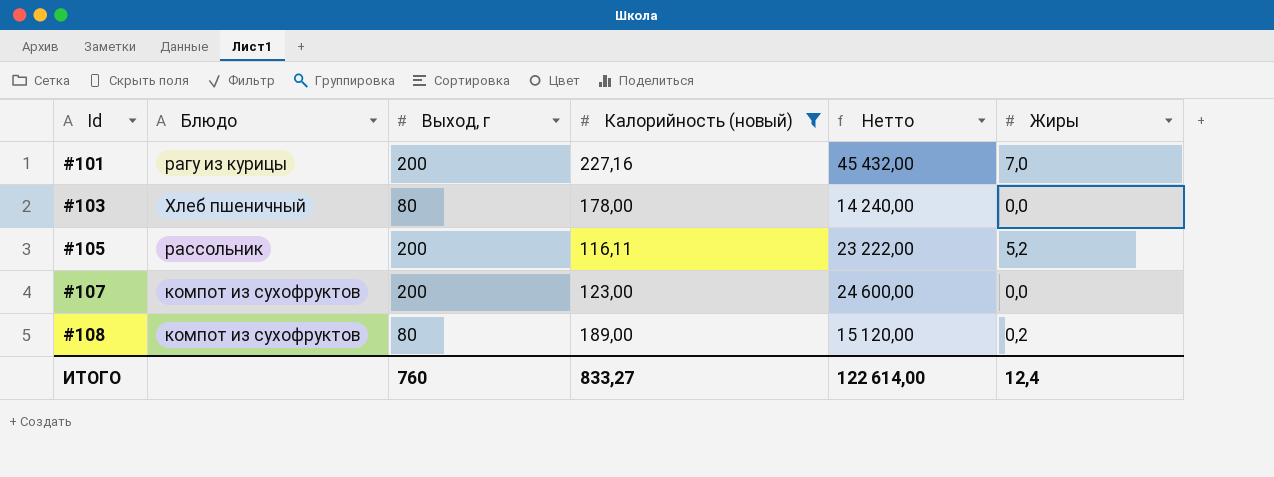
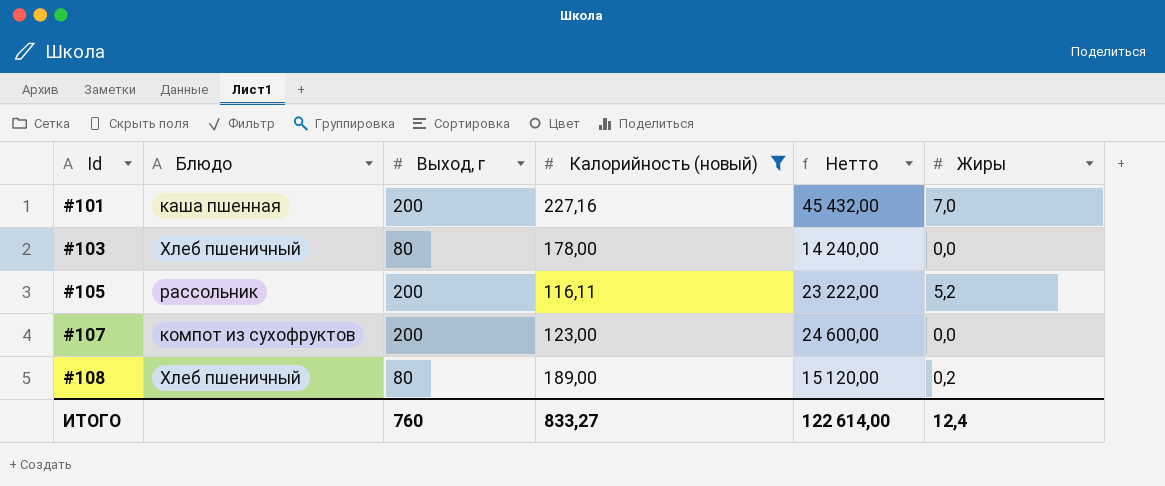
#101 | Блюдо: рагу из курицы -> каша пшенная
#108 | Блюдо: компот из сухофруктов -> Хлеб пшеничный

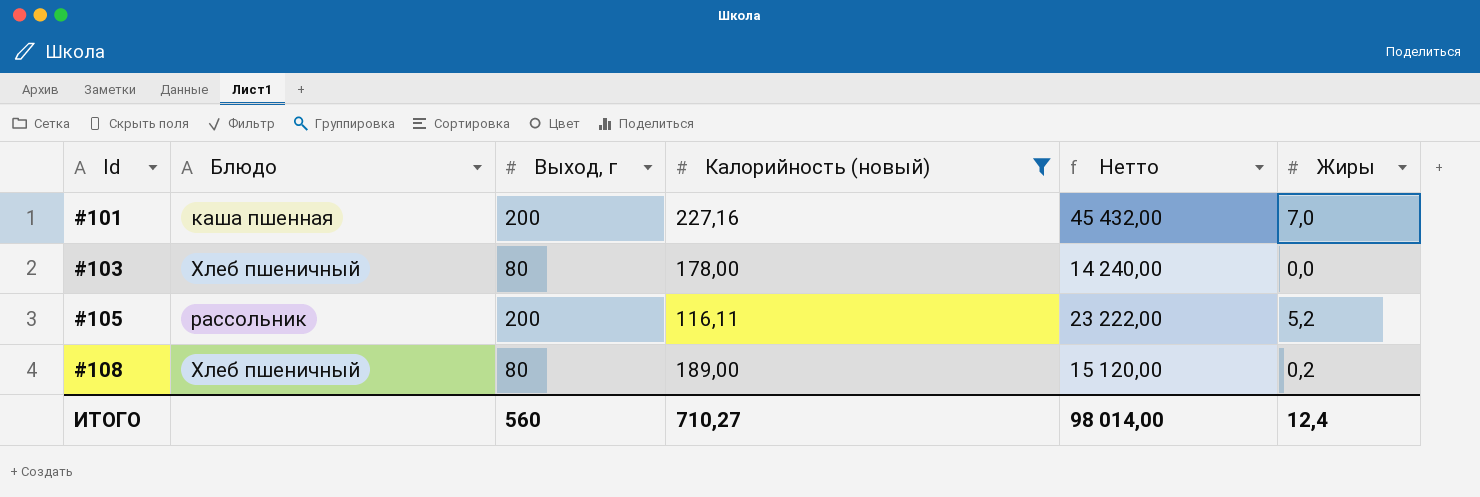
row #107: компот из сухофруктов | 200 | 123,00 | 24 600,00 | 0,0 -> none
ИТОГО | Выход, г: 760 -> 560
ИТОГО | Калорийность (новый): 833,27 -> 710,27
ИТОГО | Нетто: 122 614,00 -> 98 014,00

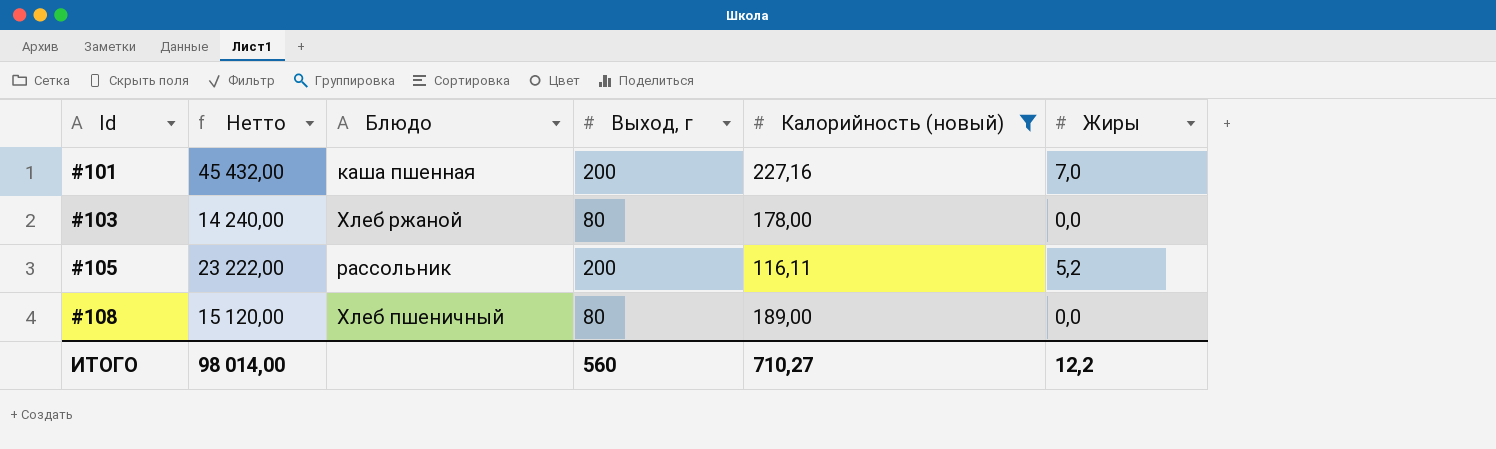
column Нетто | position: 5 -> 2
#103 | Блюдо: Хлеб пшеничный -> Хлеб ржаной
#108 | Жиры: 0,2 -> 0,0
ИТОГО | Жиры: 12,4 -> 12,2

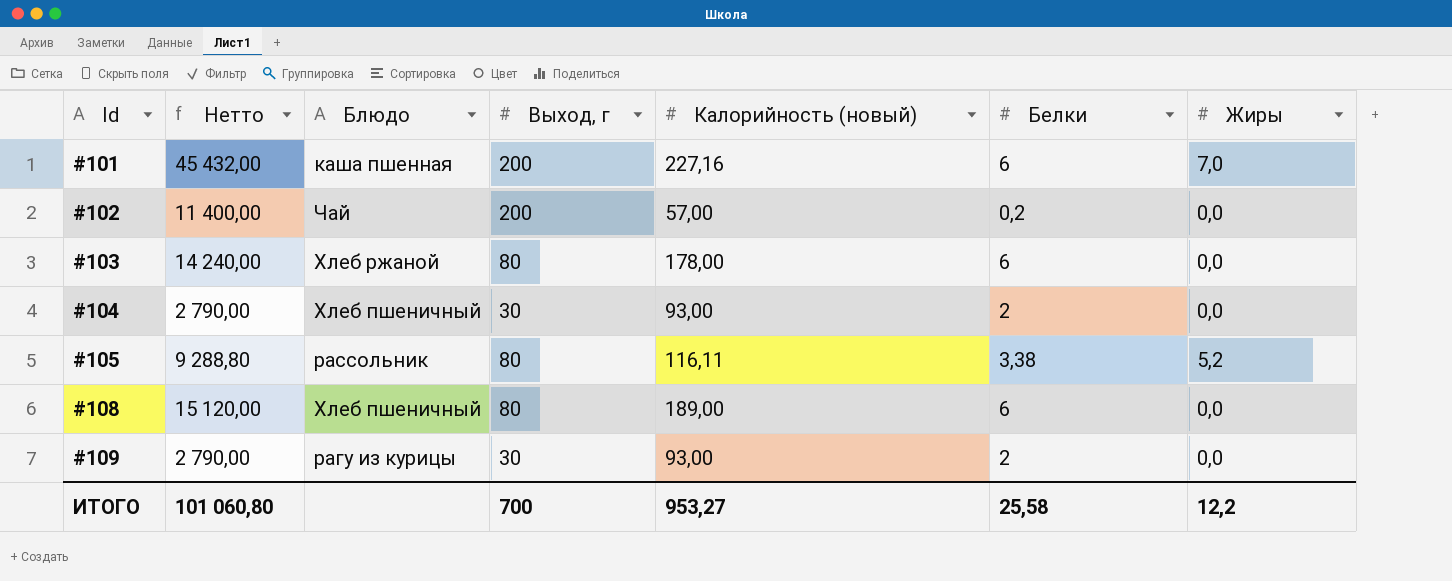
filter: Калорийность (новый) >= 116,11 -> none
column Белки | position: none -> 6
#105 | Нетто: 23 222,00 -> 9 288,80
#105 | Выход, г: 200 -> 80
ИТОГО | Нетто: 98 014,00 -> 101 060,80
ИТОГО | Выход, г: 560 -> 700
ИТОГО | Калорийность (новый): 710,27 -> 953,27

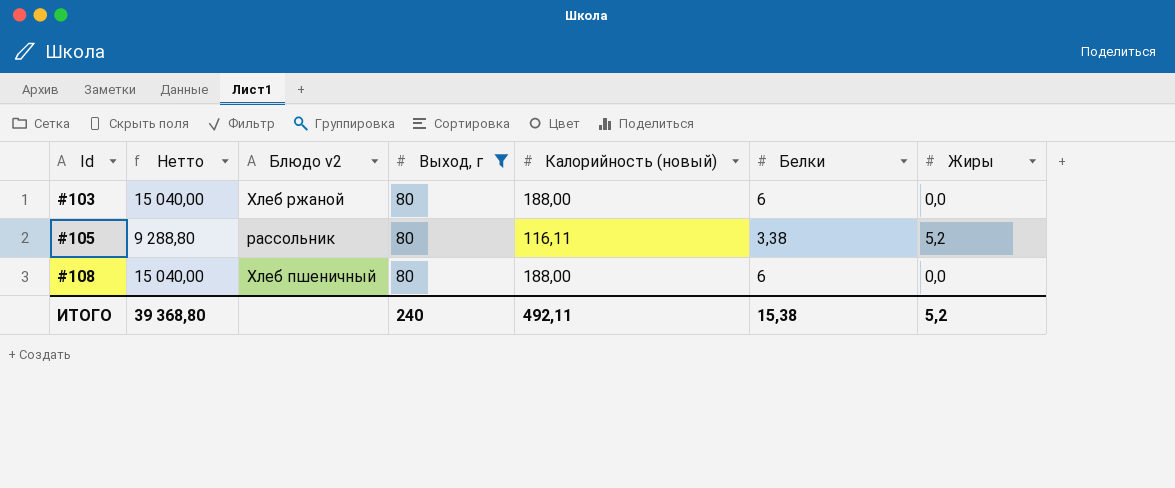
filter: none -> Выход, г = 80
column name: Блюдо -> Блюдо v2
#103 | Нетто: 14 240,00 -> 15 040,00
#103 | Калорийность (новый): 178,00 -> 188,00
#108 | Нетто: 15 120,00 -> 15 040,00
#108 | Калорийность (новый): 189,00 -> 188,00
ИТОГО | Нетто: 101 060,80 -> 39 368,80
ИТОГО | Выход, г: 700 -> 240
ИТОГО | Калорийность (новый): 953,27 -> 492,11
ИТОГО | Белки: 25,58 -> 15,38
ИТОГО | Жиры: 12,2 -> 5,2

